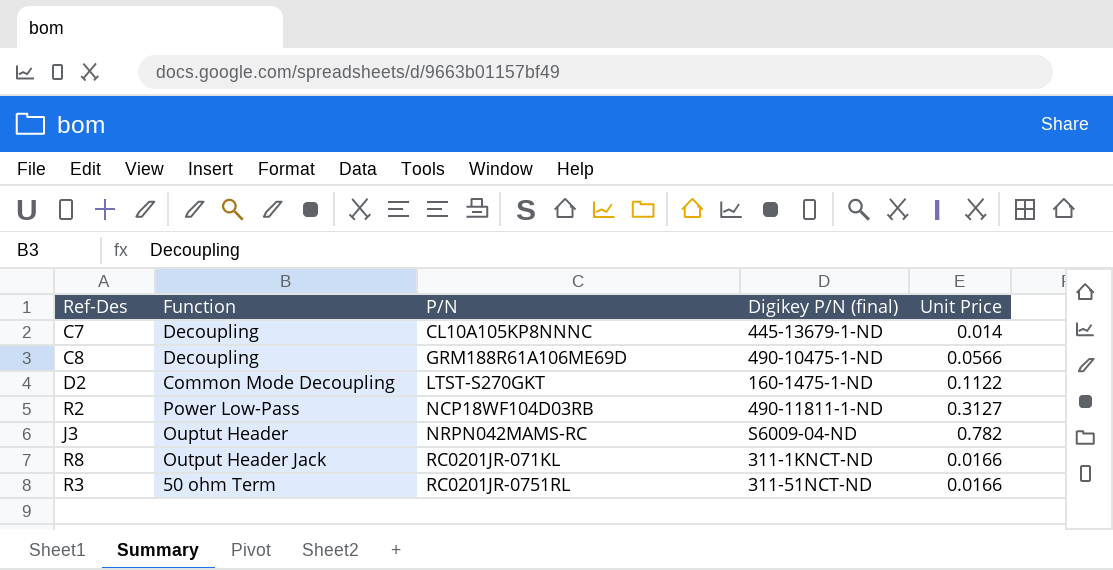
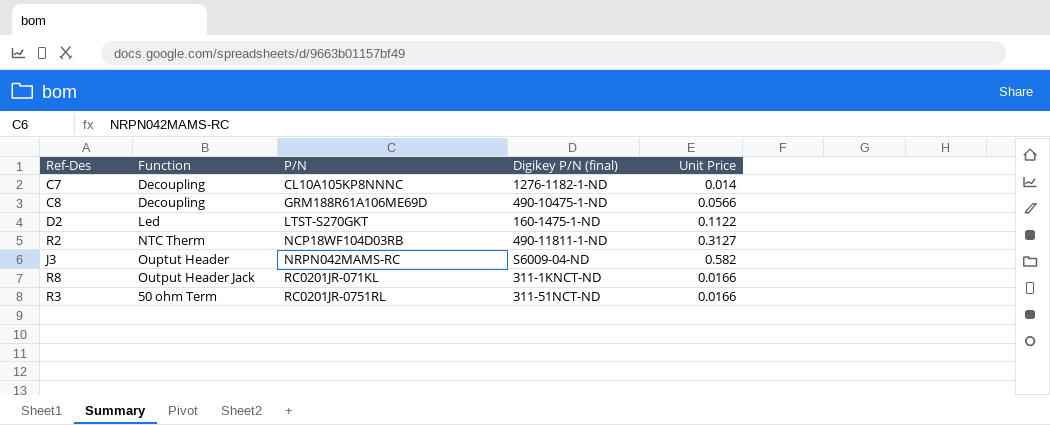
C7 | Digikey P/N (final): 445-13679-1-ND -> 1276-1182-1-ND
D2 | Function: Common Mode Decoupling -> Led
R2 | Function: Power Low-Pass -> NTC Therm
J3 | Unit Price: 0.782 -> 0.582

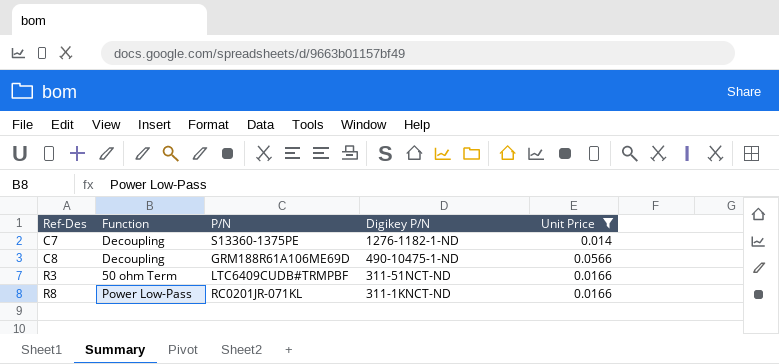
filter: none -> Unit Price <= 0.0566
row order: P/N ascending -> Ref-Des ascending
column name: Digikey P/N (final) -> Digikey P/N
C7 | P/N: CL10A105KP8NNNC -> S13360-1375PE
R3 | P/N: RC0201JR-0751RL -> LTC6409CUDB#TRMPBF
R8 | Function: Output Header Jack -> Power Low-Pass

